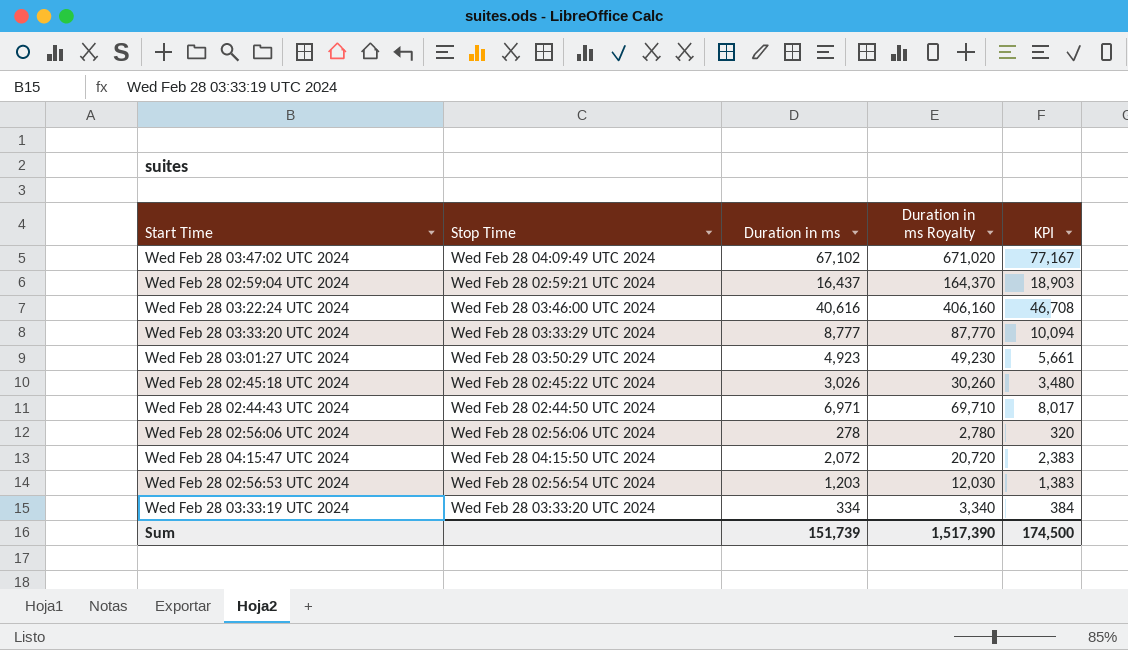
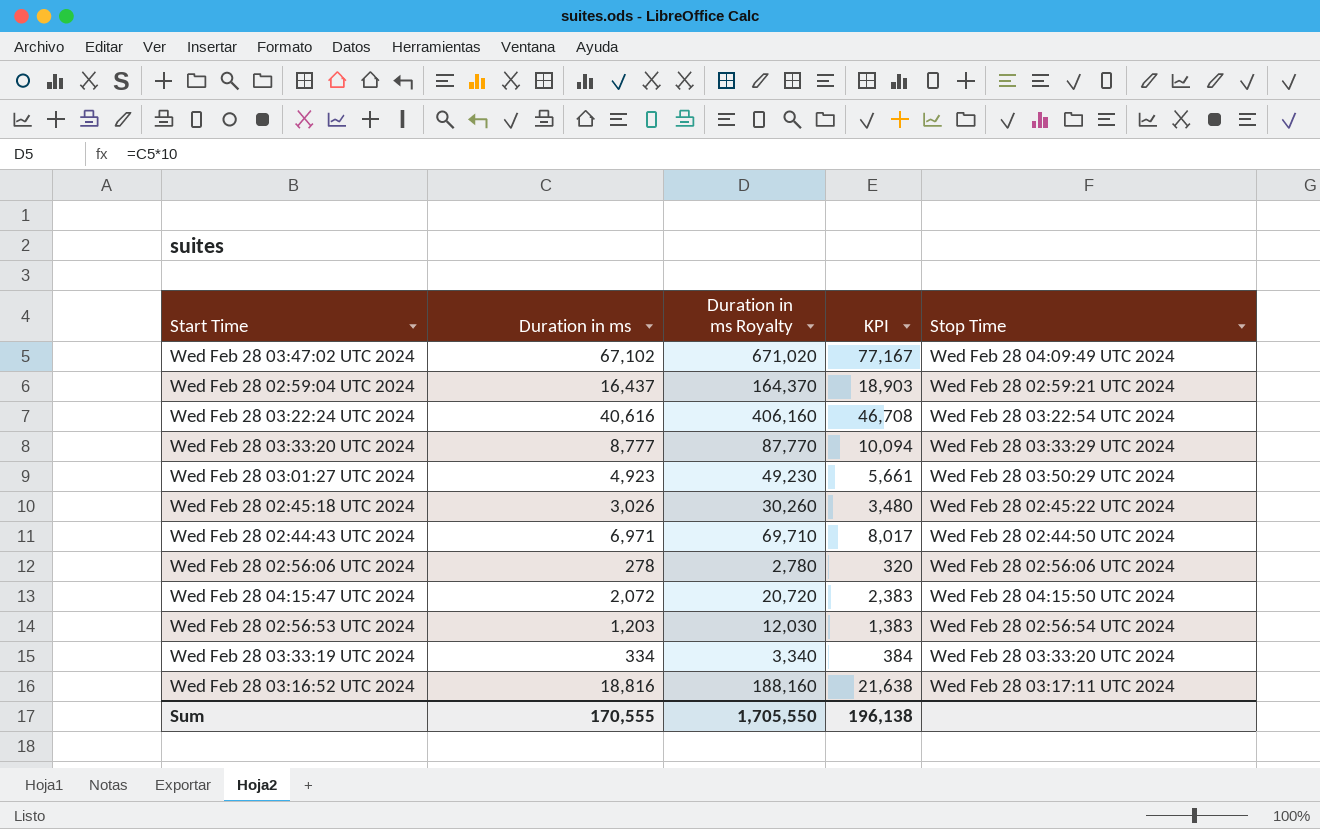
column Stop Time | position: 2 -> 5
Wed Feb 28 03:22:24 UTC 2024 | Stop Time: Wed Feb 28 03:46:00 UTC 2024 -> Wed Feb 28 03:22:54 UTC 2024
row Wed Feb 28 03:16:52 UTC 2024: none -> 18,816 | 188,160 | 21,638 | Wed Feb 28 03:17:11 UTC 2024
Sum | Duration in ms: 151,739 -> 170,555
Sum | Duration in ms Royalty: 1,517,390 -> 1,705,550
Sum | KPI: 174,500 -> 196,138

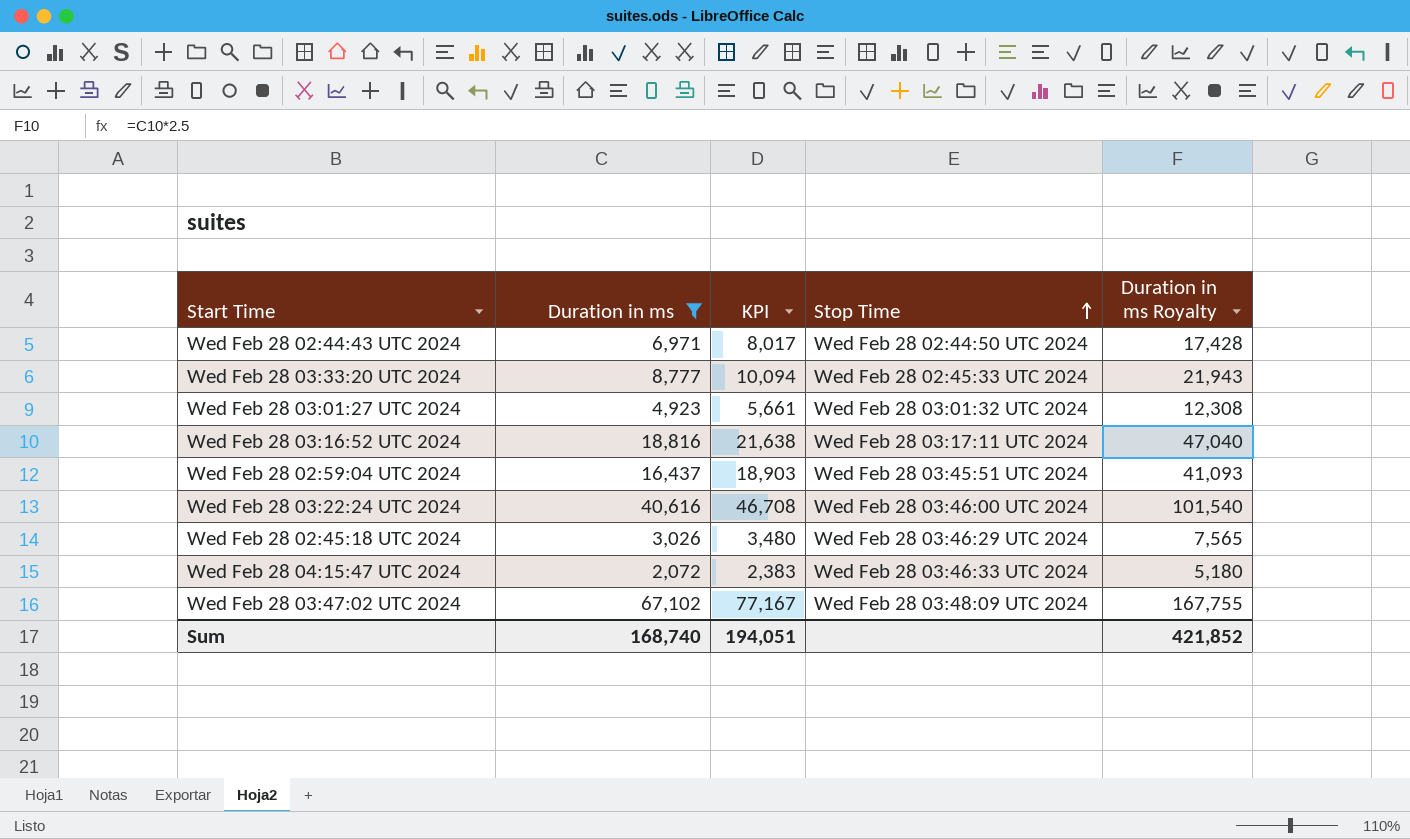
filter: none -> Duration in ms >= 2,072
row order: none -> Stop Time ascending
column Duration in ms Royalty | formula: [Duration in ms] * 10 -> [Duration in ms] * 2.5
column Duration in ms Royalty | position: 3 -> 5
Wed Feb 28 03:33:20 UTC 2024 | Stop Time: Wed Feb 28 03:33:29 UTC 2024 -> Wed Feb 28 02:45:33 UTC 2024
Wed Feb 28 03:01:27 UTC 2024 | Stop Time: Wed Feb 28 03:50:29 UTC 2024 -> Wed Feb 28 03:01:32 UTC 2024
Wed Feb 28 02:59:04 UTC 2024 | Stop Time: Wed Feb 28 02:59:21 UTC 2024 -> Wed Feb 28 03:45:51 UTC 2024
Wed Feb 28 03:22:24 UTC 2024 | Stop Time: Wed Feb 28 03:22:54 UTC 2024 -> Wed Feb 28 03:46:00 UTC 2024
Wed Feb 28 02:45:18 UTC 2024 | Stop Time: Wed Feb 28 02:45:22 UTC 2024 -> Wed Feb 28 03:46:29 UTC 2024
Wed Feb 28 04:15:47 UTC 2024 | Stop Time: Wed Feb 28 04:15:50 UTC 2024 -> Wed Feb 28 03:46:33 UTC 2024
Wed Feb 28 03:47:02 UTC 2024 | Stop Time: Wed Feb 28 04:09:49 UTC 2024 -> Wed Feb 28 03:48:09 UTC 2024
Sum | Duration in ms: 170,555 -> 168,740
Sum | KPI: 196,138 -> 194,051
Sum | Duration in ms Royalty: 1,705,550 -> 421,852

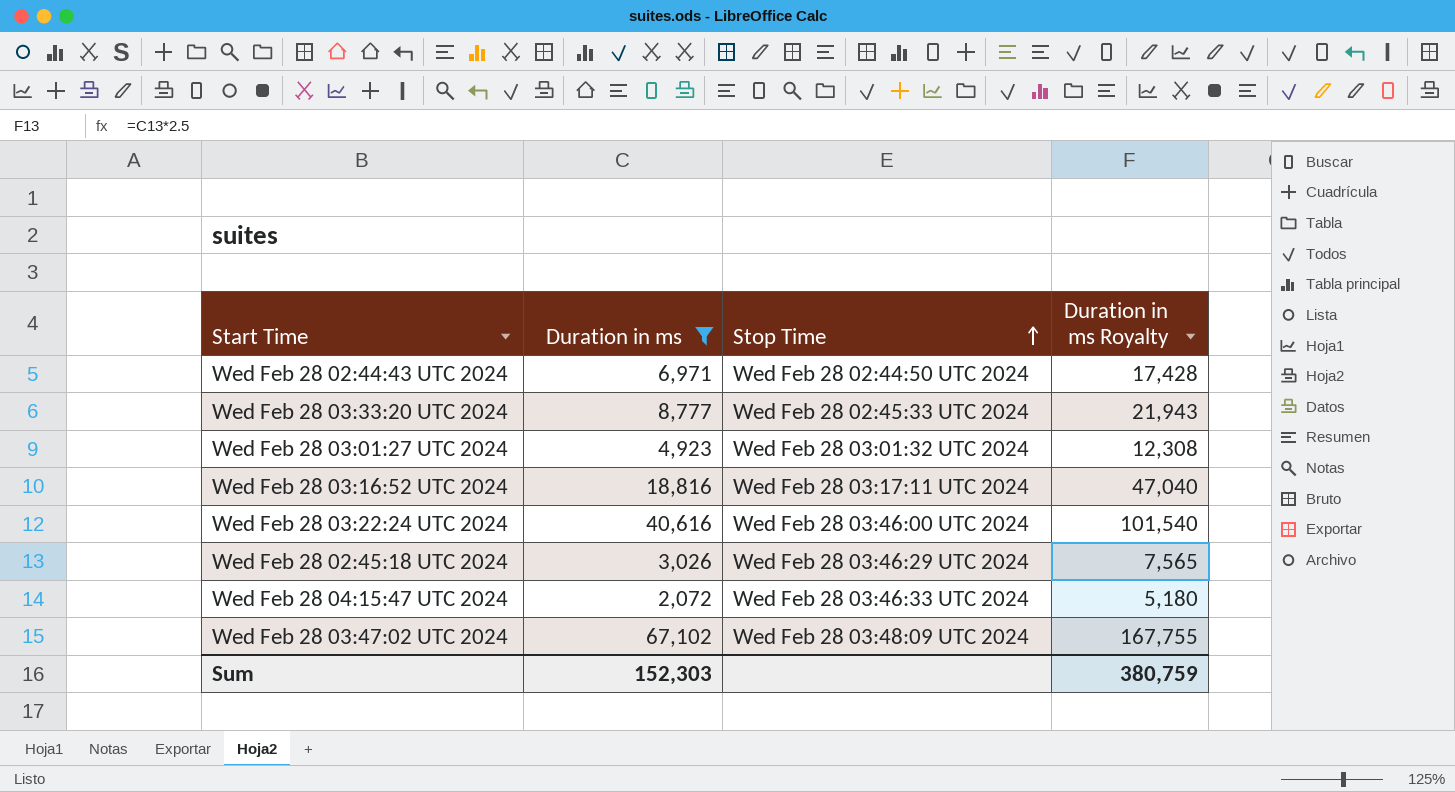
column KPI | formula: [Duration in ms] * 1.15 -> none
row Wed Feb 28 02:59:04 UTC 2024: 16,437 | 18,903 | Wed Feb 28 03:45:51 UTC 2024 | 41,093 -> none
Sum | Duration in ms: 168,740 -> 152,303
Sum | Duration in ms Royalty: 421,852 -> 380,759

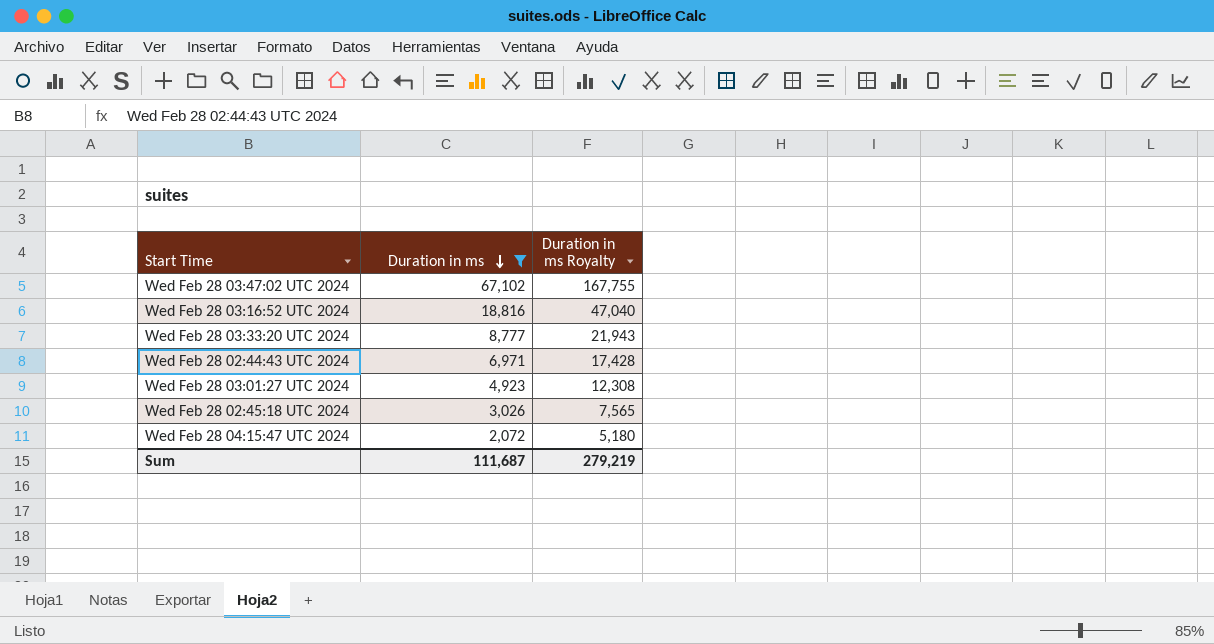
row order: Stop Time ascending -> Duration in ms descending
column Stop Time | position: 3 -> none
row Wed Feb 28 03:22:24 UTC 2024: 40,616 | Wed Feb 28 03:46:00 UTC 2024 | 101,540 -> none
Sum | Duration in ms: 152,303 -> 111,687
Sum | Duration in ms Royalty: 380,759 -> 279,219

